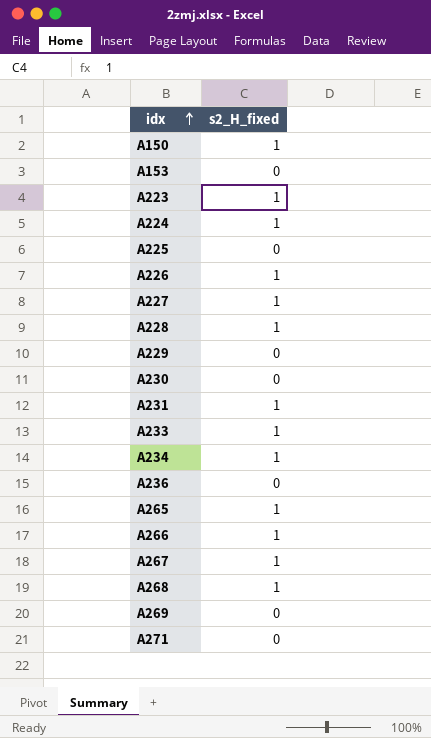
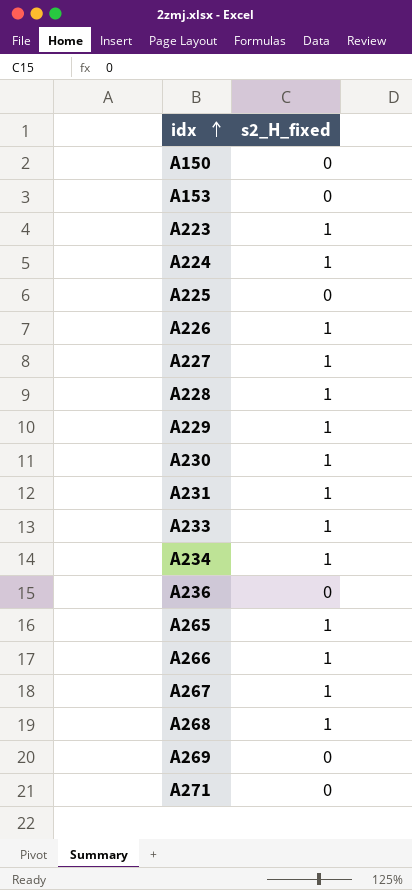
A150 | s2_H_fixed: 1 -> 0
A229 | s2_H_fixed: 0 -> 1
A230 | s2_H_fixed: 0 -> 1

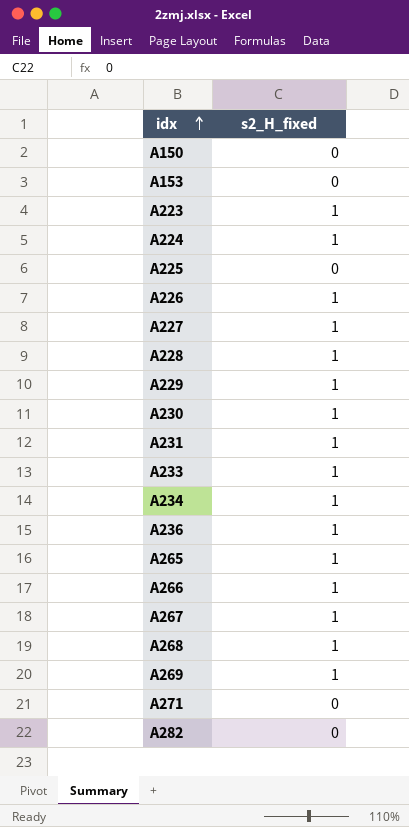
A236 | s2_H_fixed: 0 -> 1
A269 | s2_H_fixed: 0 -> 1
row A282: none -> 0

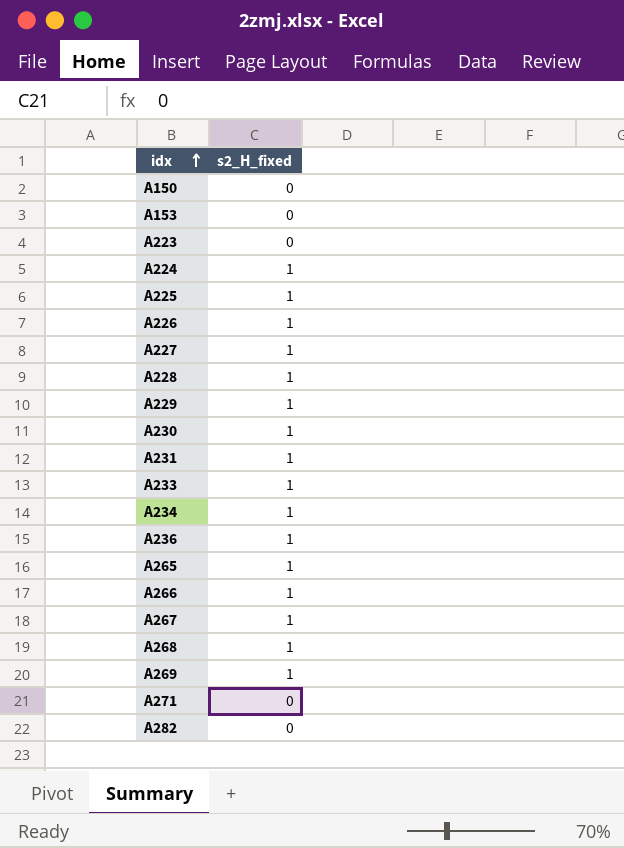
A223 | s2_H_fixed: 1 -> 0
A225 | s2_H_fixed: 0 -> 1

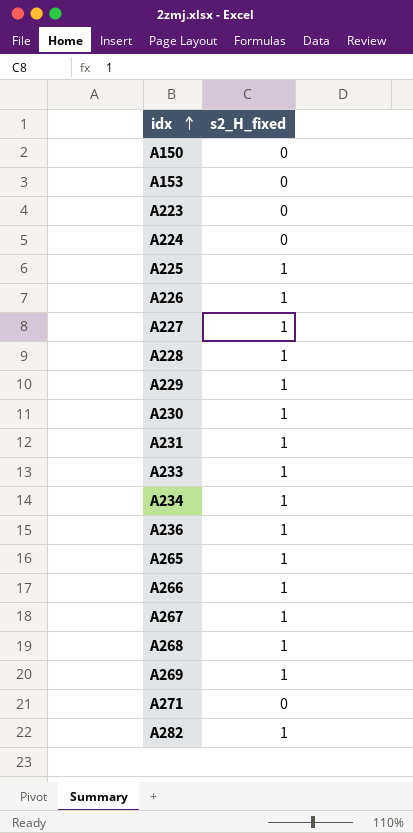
A224 | s2_H_fixed: 1 -> 0
A282 | s2_H_fixed: 0 -> 1

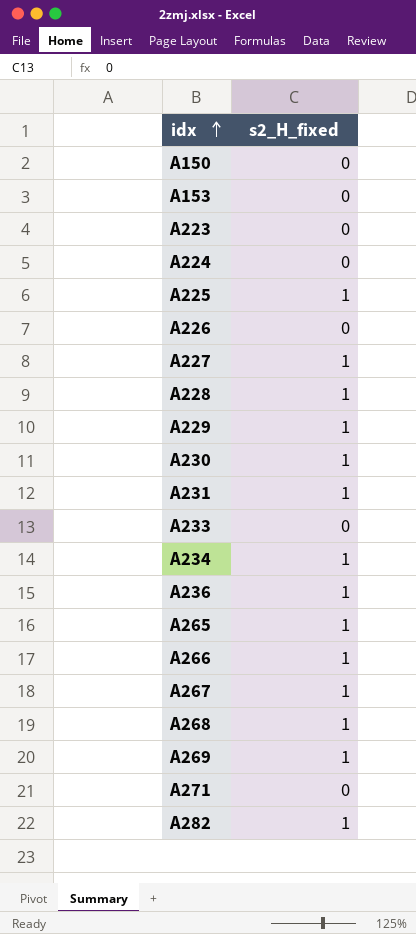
A226 | s2_H_fixed: 1 -> 0
A233 | s2_H_fixed: 1 -> 0

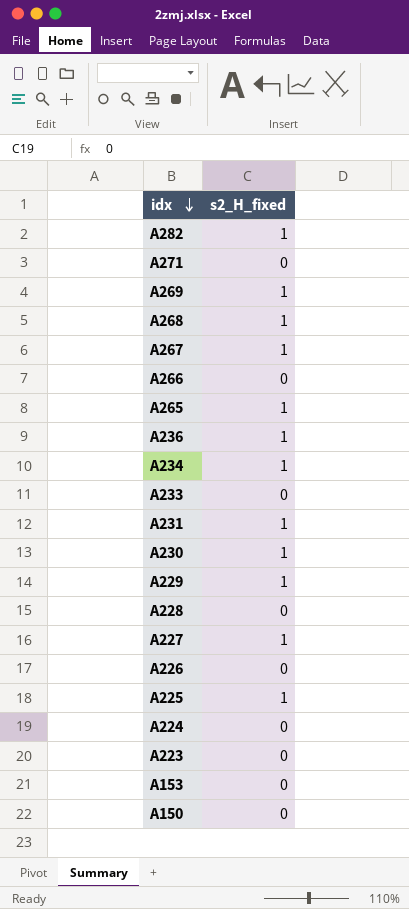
row order: idx ascending -> idx descending
A266 | s2_H_fixed: 1 -> 0
A228 | s2_H_fixed: 1 -> 0

